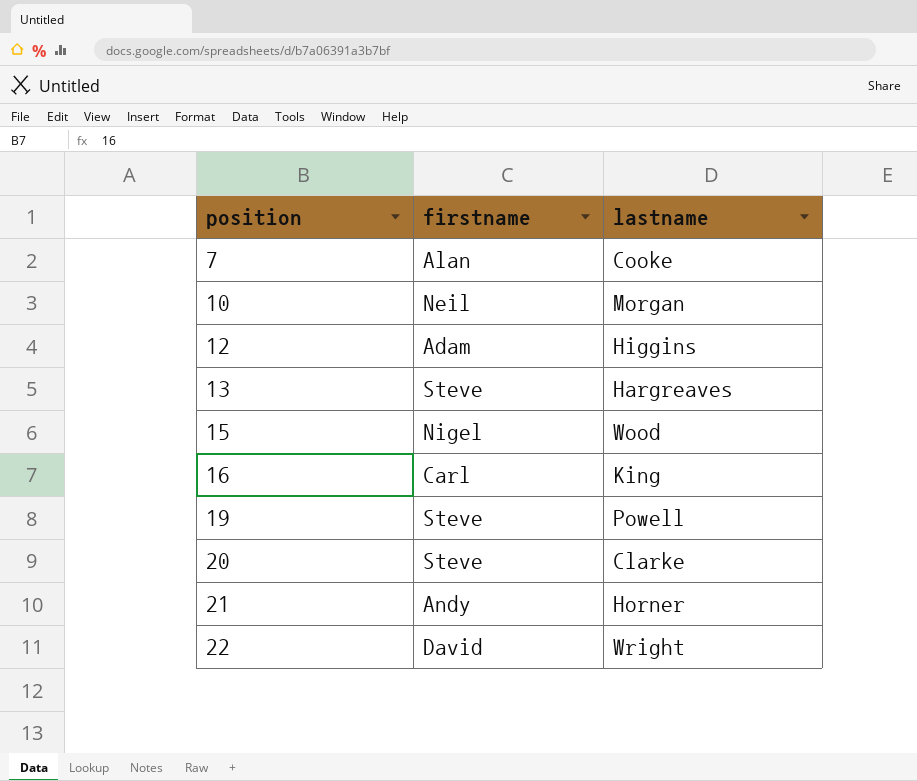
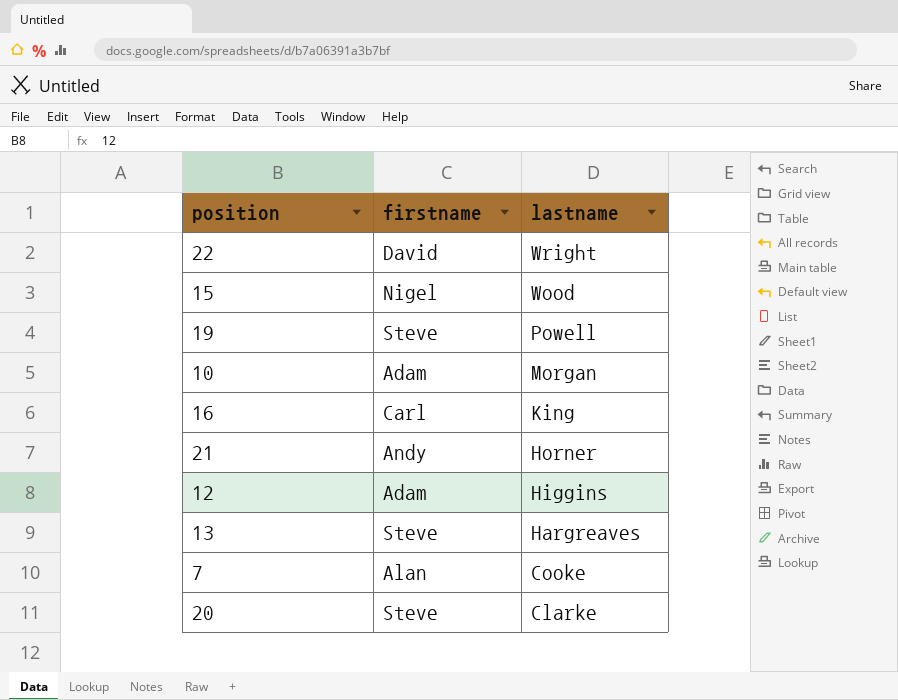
row order: position ascending -> lastname descending
10 | firstname: Neil -> Adam

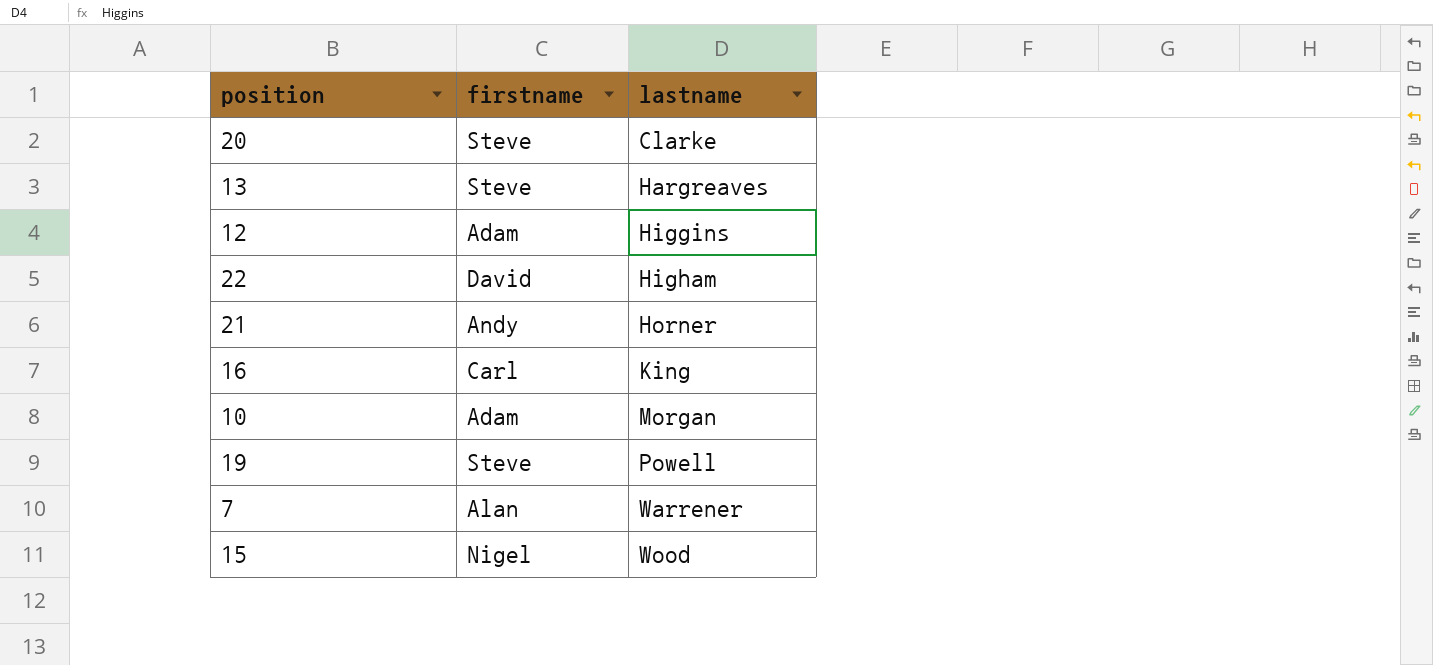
row order: lastname descending -> lastname ascending
22 | lastname: Wright -> Higham
7 | lastname: Cooke -> Warrener

